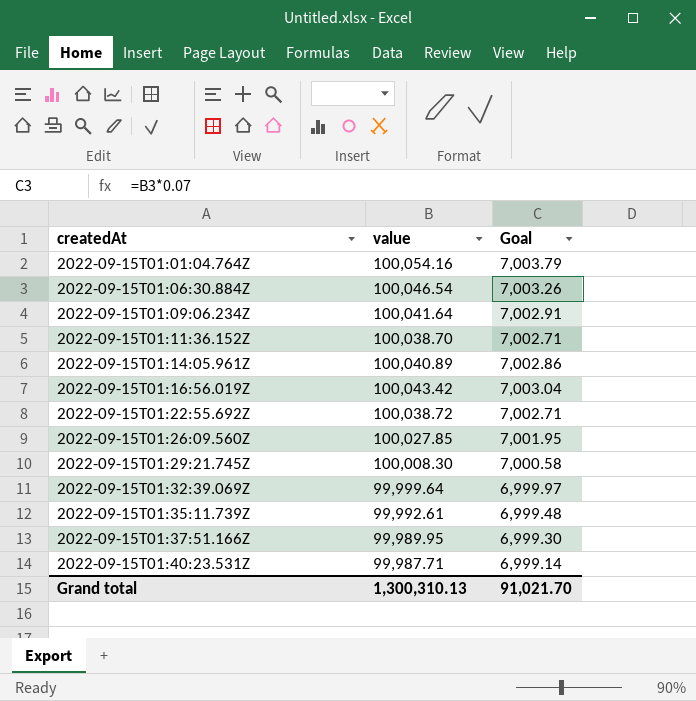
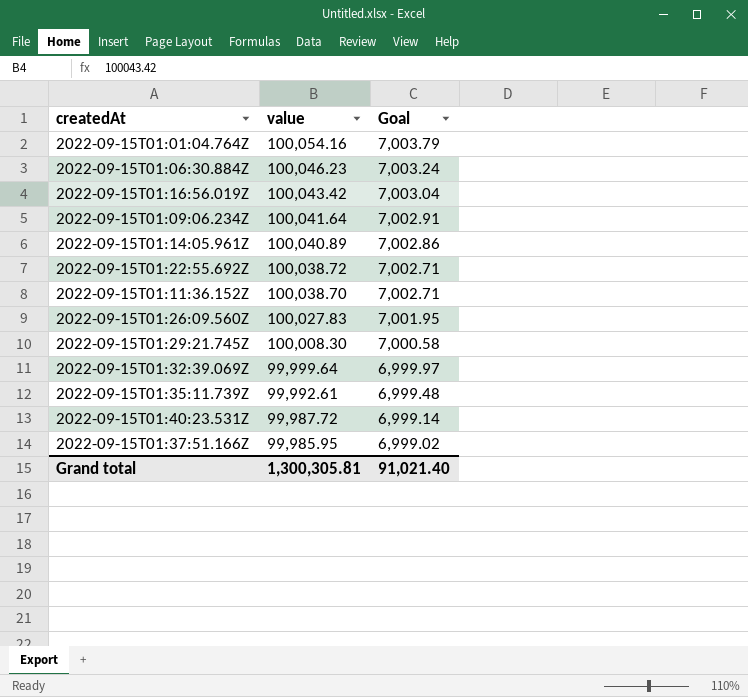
row order: createdAt ascending -> value descending
2022-09-15T01:06:30.884Z | value: 100,046.54 -> 100,046.23
2022-09-15T01:06:30.884Z | Goal: 7,003.26 -> 7,003.24
2022-09-15T01:26:09.560Z | value: 100,027.85 -> 100,027.83
2022-09-15T01:40:23.531Z | value: 99,987.71 -> 99,987.72
2022-09-15T01:37:51.166Z | value: 99,989.95 -> 99,985.95
2022-09-15T01:37:51.166Z | Goal: 6,999.30 -> 6,999.02
Grand total | value: 1,300,310.13 -> 1,300,305.81
Grand total | Goal: 91,021.70 -> 91,021.40

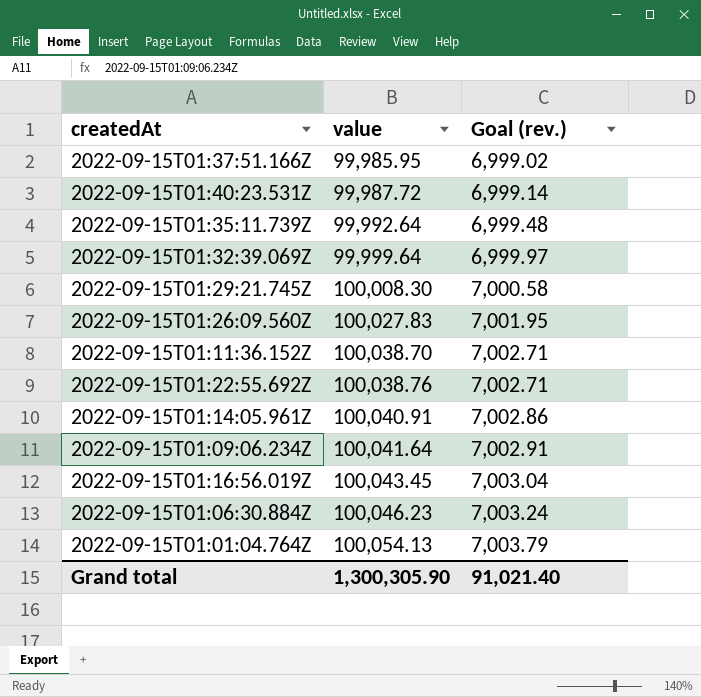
row order: value descending -> value ascending
column name: Goal -> Goal (rev.)
2022-09-15T01:35:11.739Z | value: 99,992.61 -> 99,992.64
2022-09-15T01:22:55.692Z | value: 100,038.72 -> 100,038.76
2022-09-15T01:14:05.961Z | value: 100,040.89 -> 100,040.91
2022-09-15T01:16:56.019Z | value: 100,043.42 -> 100,043.45
2022-09-15T01:01:04.764Z | value: 100,054.16 -> 100,054.13
Grand total | value: 1,300,305.81 -> 1,300,305.90

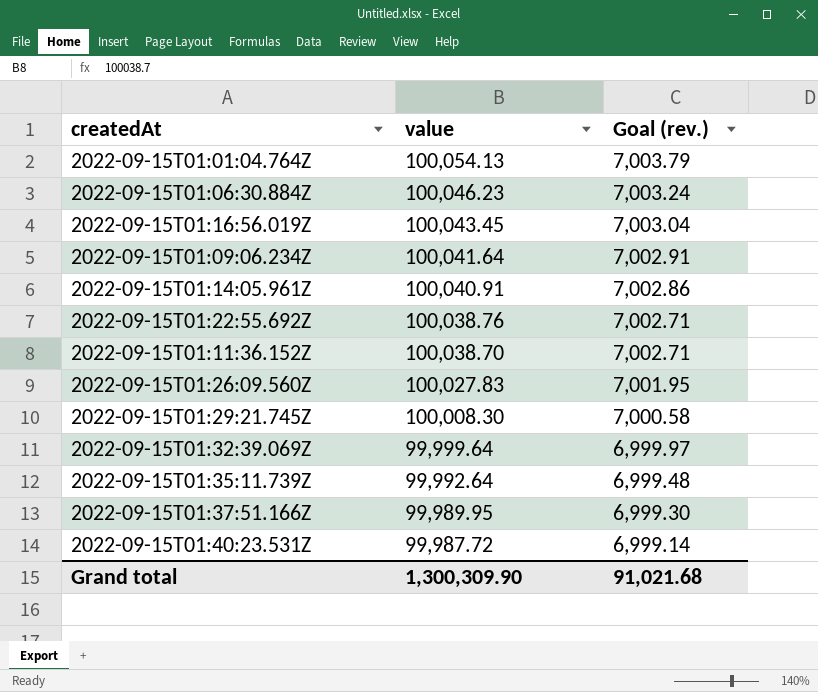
row order: value ascending -> value descending
2022-09-15T01:37:51.166Z | value: 99,985.95 -> 99,989.95
2022-09-15T01:37:51.166Z | Goal (rev.): 6,999.02 -> 6,999.30
Grand total | value: 1,300,305.90 -> 1,300,309.90
Grand total | Goal (rev.): 91,021.40 -> 91,021.68

